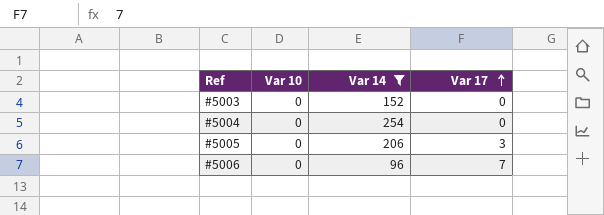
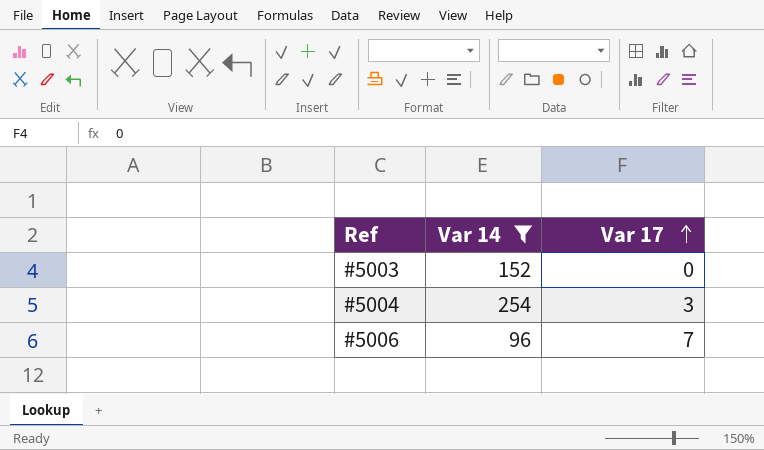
column Var 10 | position: 2 -> none
row #5005: 0 | 206 | 3 -> none
#5004 | Var 17: 0 -> 3

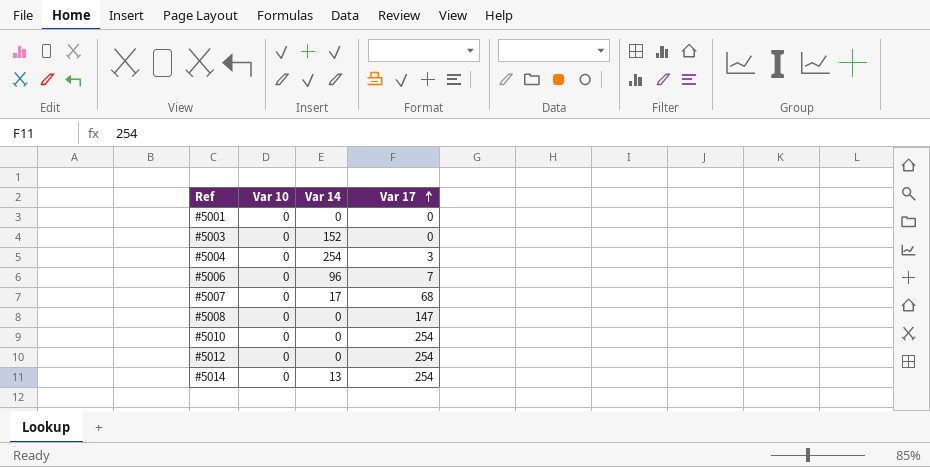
filter: Var 14 >= 96 -> none
column Var 10 | position: none -> 2

